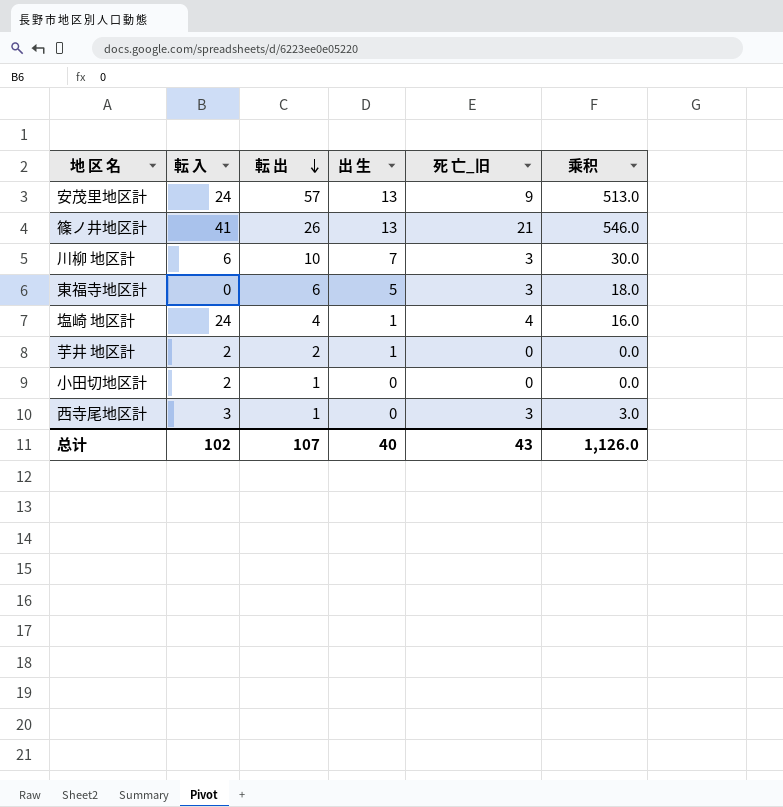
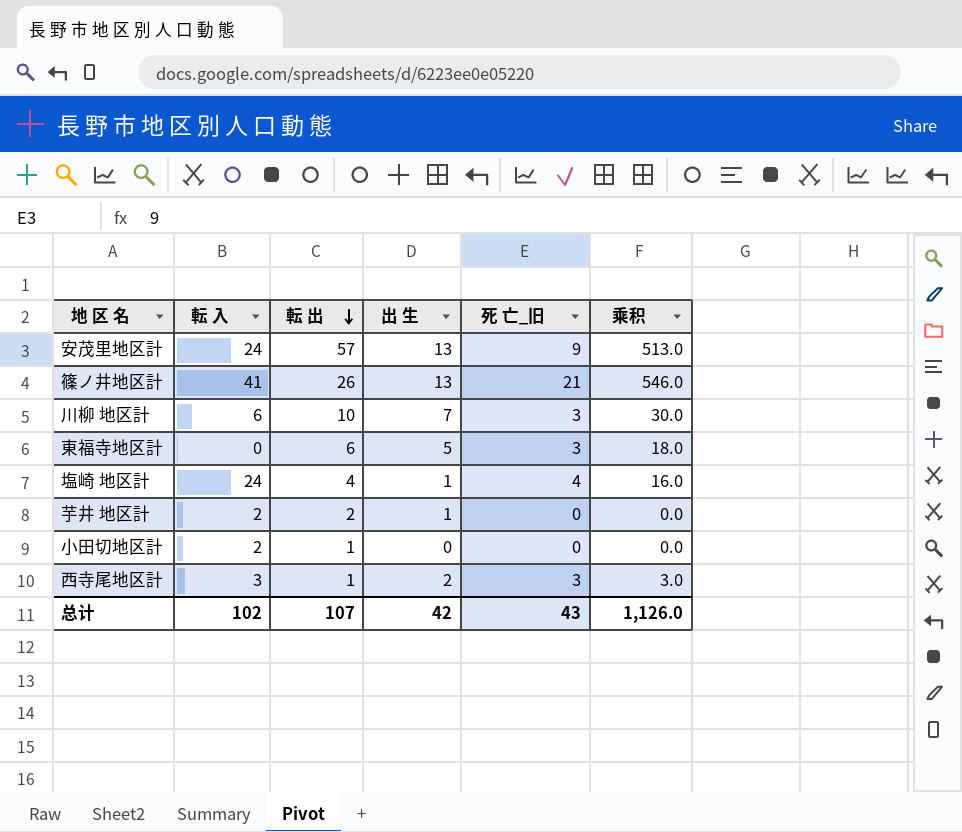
西寺尾地区計 | 出 生: 0 -> 2
总计 | 出 生: 40 -> 42

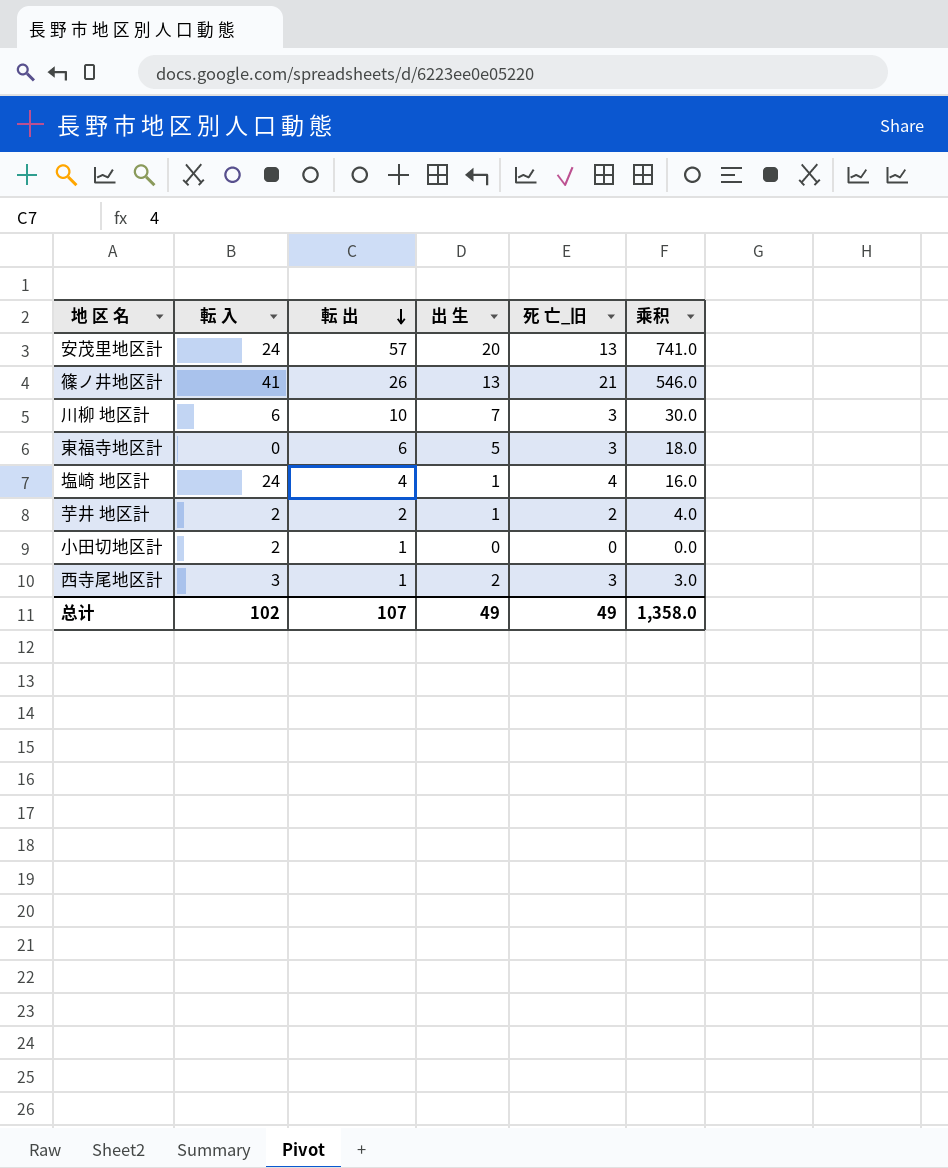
安茂里地区計 | 出 生: 13 -> 20
安茂里地区計 | 死 亡_旧: 9 -> 13
安茂里地区計 | 乘积: 513.0 -> 741.0
芋井 地区計 | 死 亡_旧: 0 -> 2
芋井 地区計 | 乘积: 0.0 -> 4.0
总计 | 出 生: 42 -> 49
总计 | 死 亡_旧: 43 -> 49
总计 | 乘积: 1,126.0 -> 1,358.0

